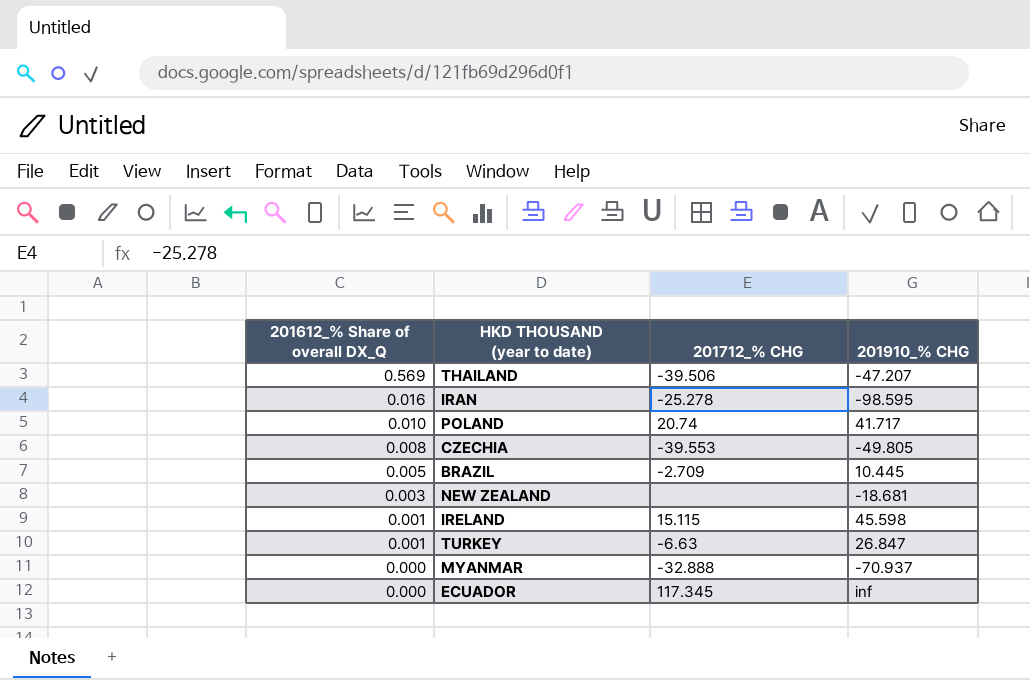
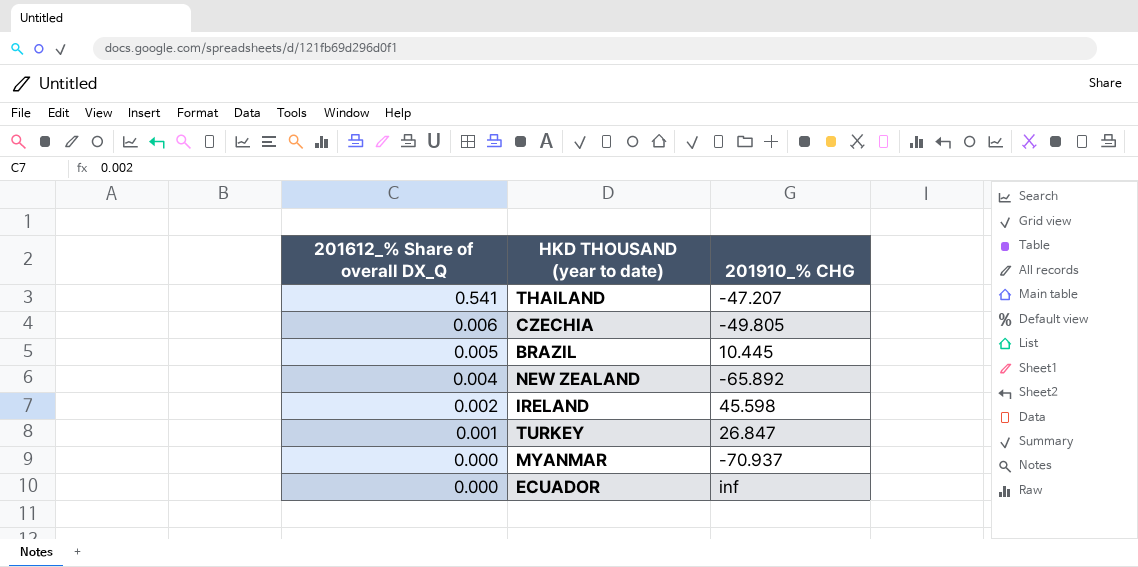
column 201712_% CHG | position: 3 -> none
row IRAN: 0.016 | -25.278 | -98.595 -> none
row POLAND: 0.010 | 20.74 | 41.717 -> none
THAILAND | 201612_% Share of overall DX_Q: 0.569 -> 0.541
CZECHIA | 201612_% Share of overall DX_Q: 0.008 -> 0.006
NEW ZEALAND | 201612_% Share of overall DX_Q: 0.003 -> 0.004
NEW ZEALAND | 201910_% CHG: -18.681 -> -65.892
IRELAND | 201612_% Share of overall DX_Q: 0.001 -> 0.002

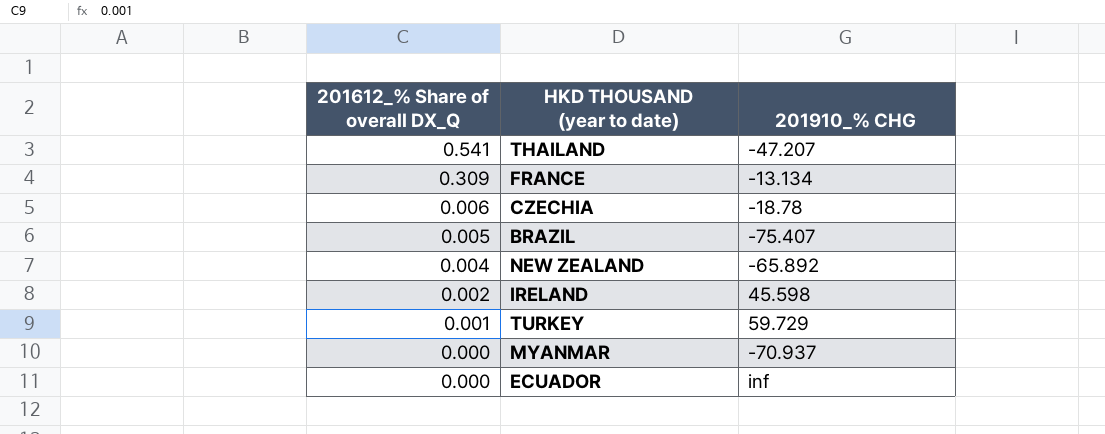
row FRANCE: none -> 0.309 | -13.134
CZECHIA | 201910_% CHG: -49.805 -> -18.78
BRAZIL | 201910_% CHG: 10.445 -> -75.407
TURKEY | 201910_% CHG: 26.847 -> 59.729

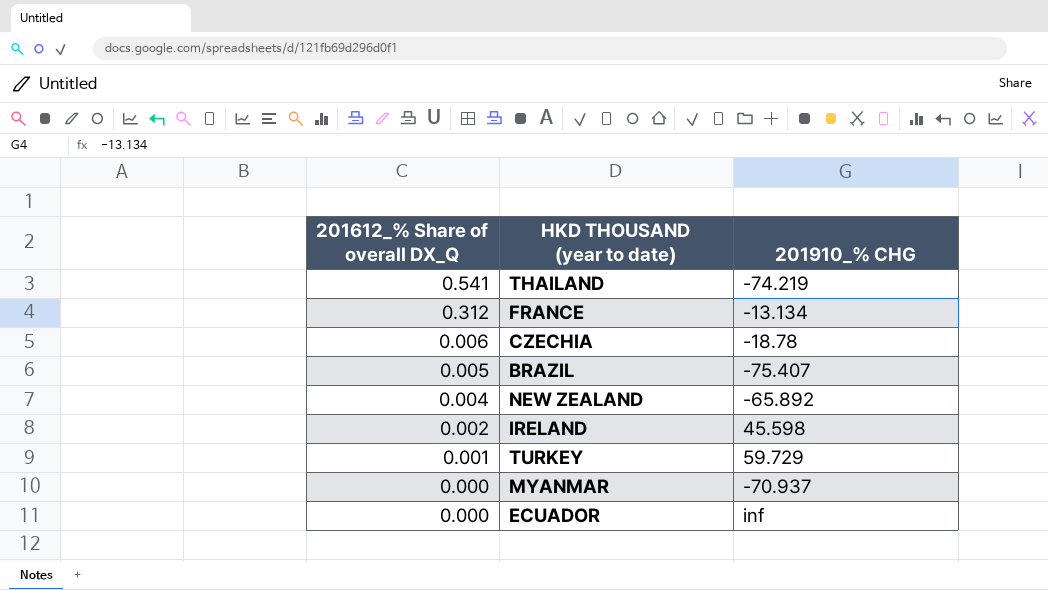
THAILAND | 201910_% CHG: -47.207 -> -74.219
FRANCE | 201612_% Share of overall DX_Q: 0.309 -> 0.312

